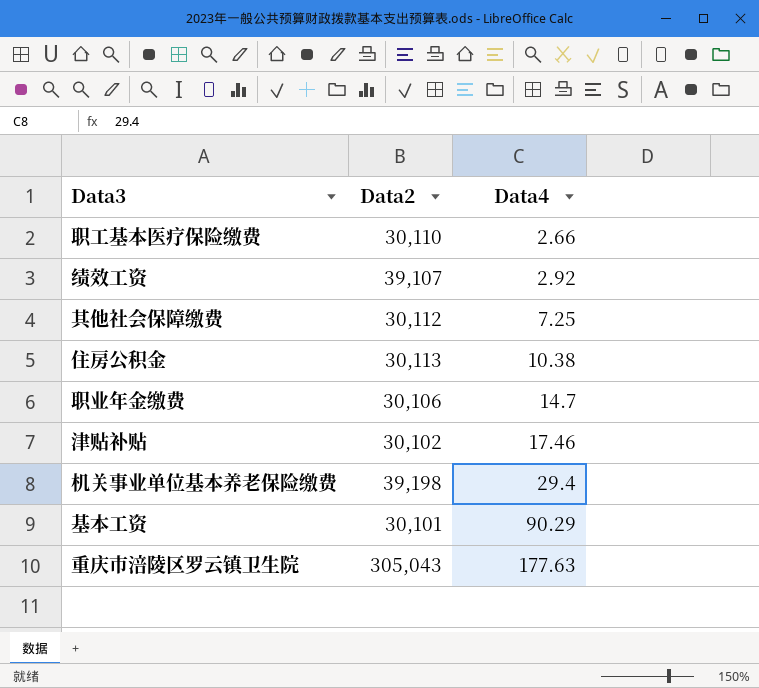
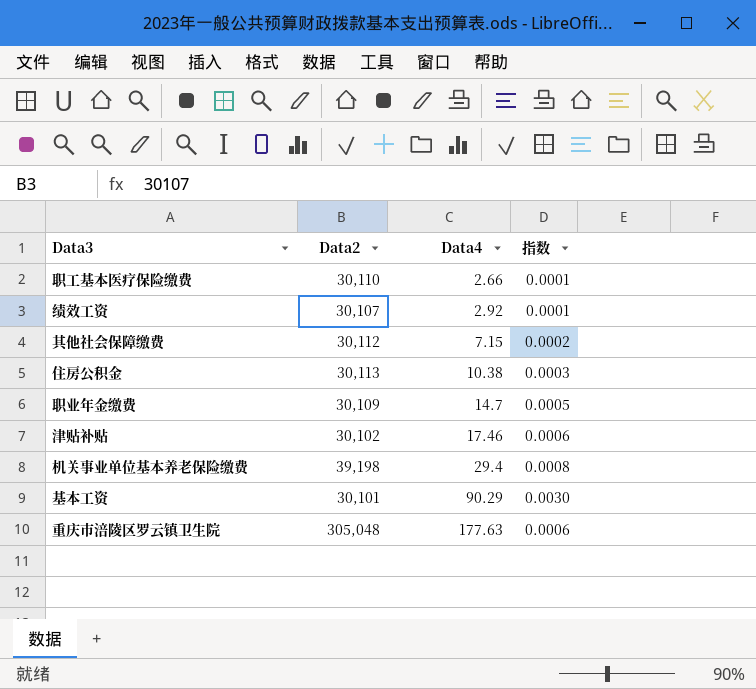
column 指数 | formula: none -> [Data4] / [Data2]
绩效工资 | Data2: 39,107 -> 30,107
其他社会保障缴费 | Data4: 7.25 -> 7.15
职业年金缴费 | Data2: 30,106 -> 30,109
重庆市涪陵区罗云镇卫生院 | Data2: 305,043 -> 305,048

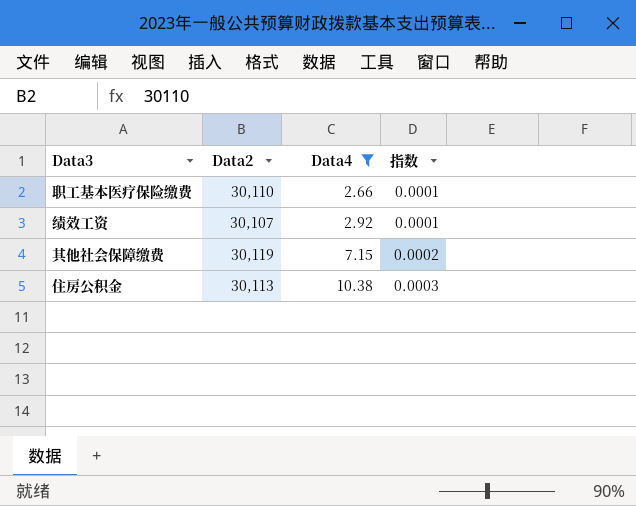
filter: none -> Data4 <= 10.38
其他社会保障缴费 | Data2: 30,112 -> 30,119

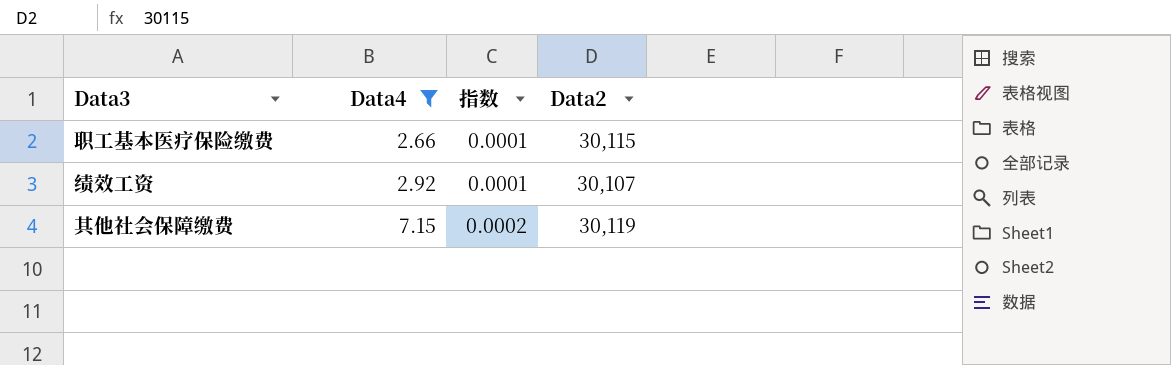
column Data2 | position: 2 -> 4
row 住房公积金: 30,113 | 10.38 | 0.0003 -> none
职工基本医疗保险缴费 | Data2: 30,110 -> 30,115

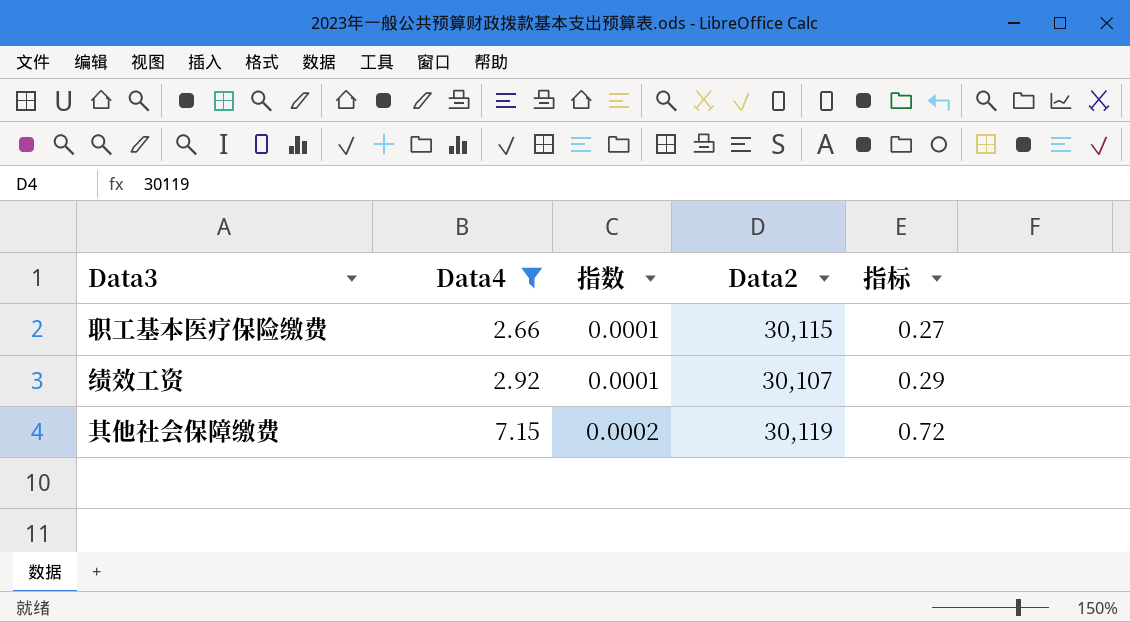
column 指标 | formula: none -> [Data4] * 0.1

